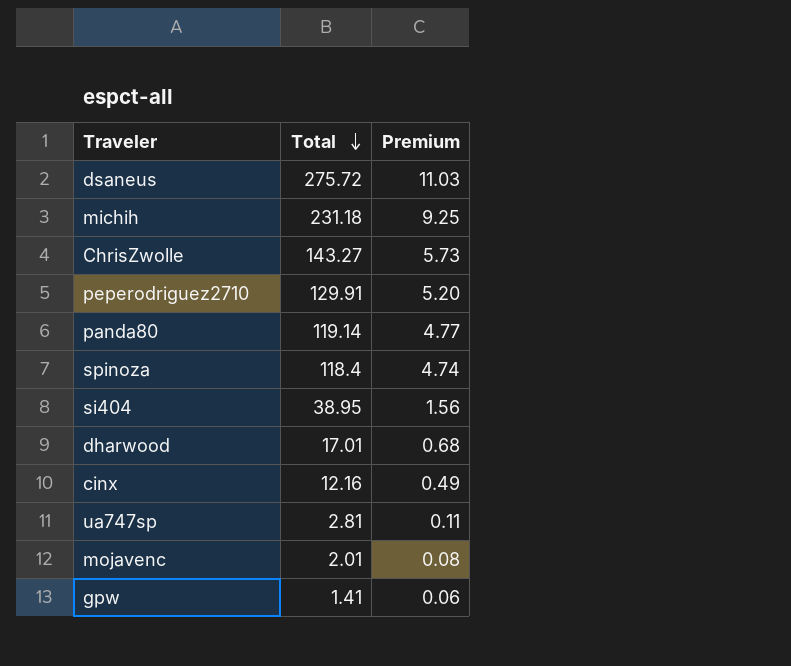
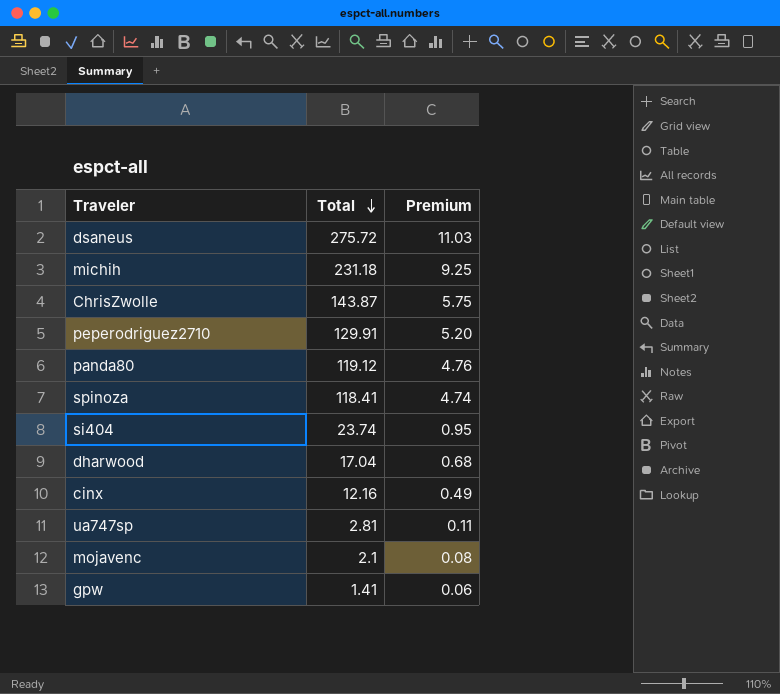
ChrisZwolle | Total: 143.27 -> 143.87
ChrisZwolle | Premium: 5.73 -> 5.75
panda80 | Total: 119.14 -> 119.12
panda80 | Premium: 4.77 -> 4.76
spinoza | Total: 118.4 -> 118.41
si404 | Total: 38.95 -> 23.74
si404 | Premium: 1.56 -> 0.95
dharwood | Total: 17.01 -> 17.04
mojavenc | Total: 2.01 -> 2.1

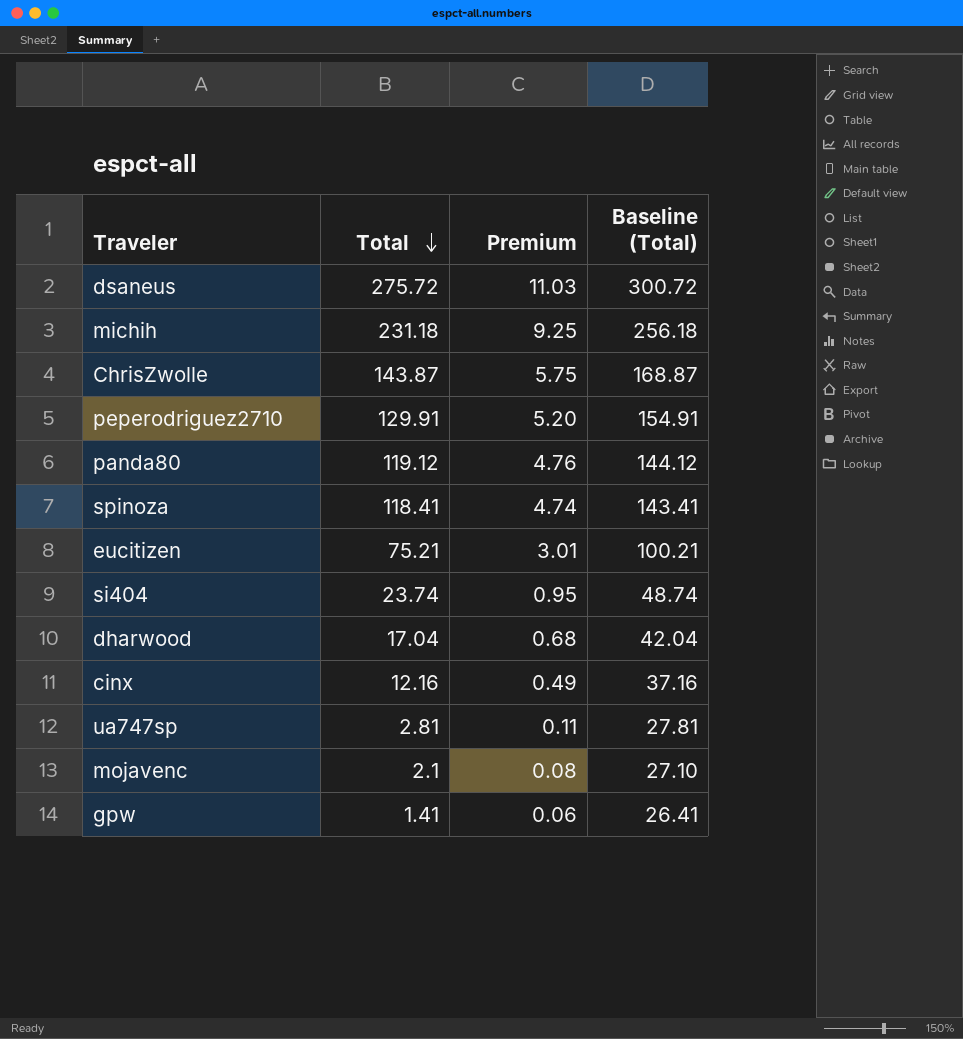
column Baseline (Total) | formula: none -> [Total] + 25
row eucitizen: none -> 75.21 | 3.01 | 100.21

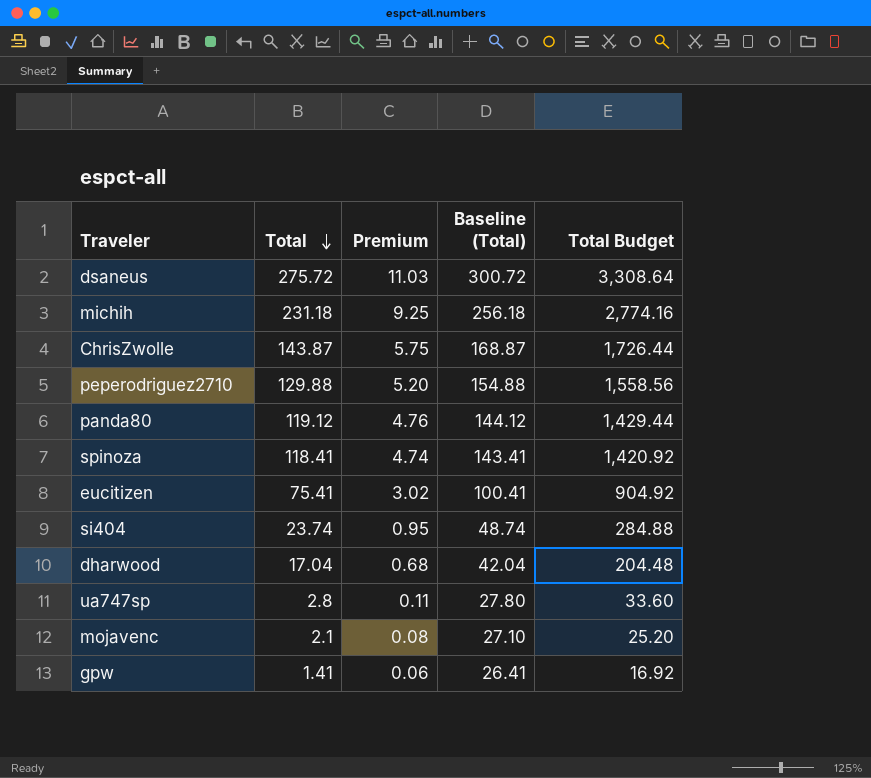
column Total Budget | formula: none -> [Total] * 12
row cinx: 12.16 | 0.49 | 37.16 -> none
peperodriguez2710 | Total: 129.91 -> 129.88
peperodriguez2710 | Baseline (Total): 154.91 -> 154.88
eucitizen | Total: 75.21 -> 75.41
eucitizen | Premium: 3.01 -> 3.02
eucitizen | Baseline (Total): 100.21 -> 100.41
ua747sp | Total: 2.81 -> 2.8
ua747sp | Baseline (Total): 27.81 -> 27.80

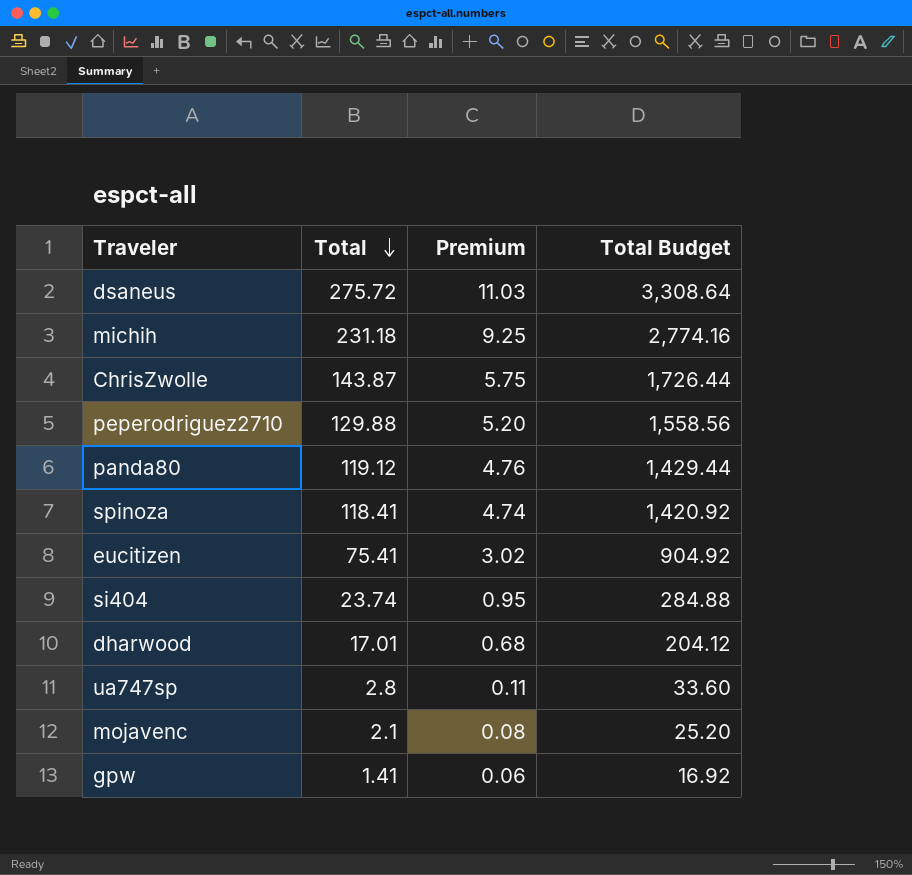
column Baseline (Total) | formula: [Total] + 25 -> none
dharwood | Total: 17.04 -> 17.01
dharwood | Total Budget: 204.48 -> 204.12

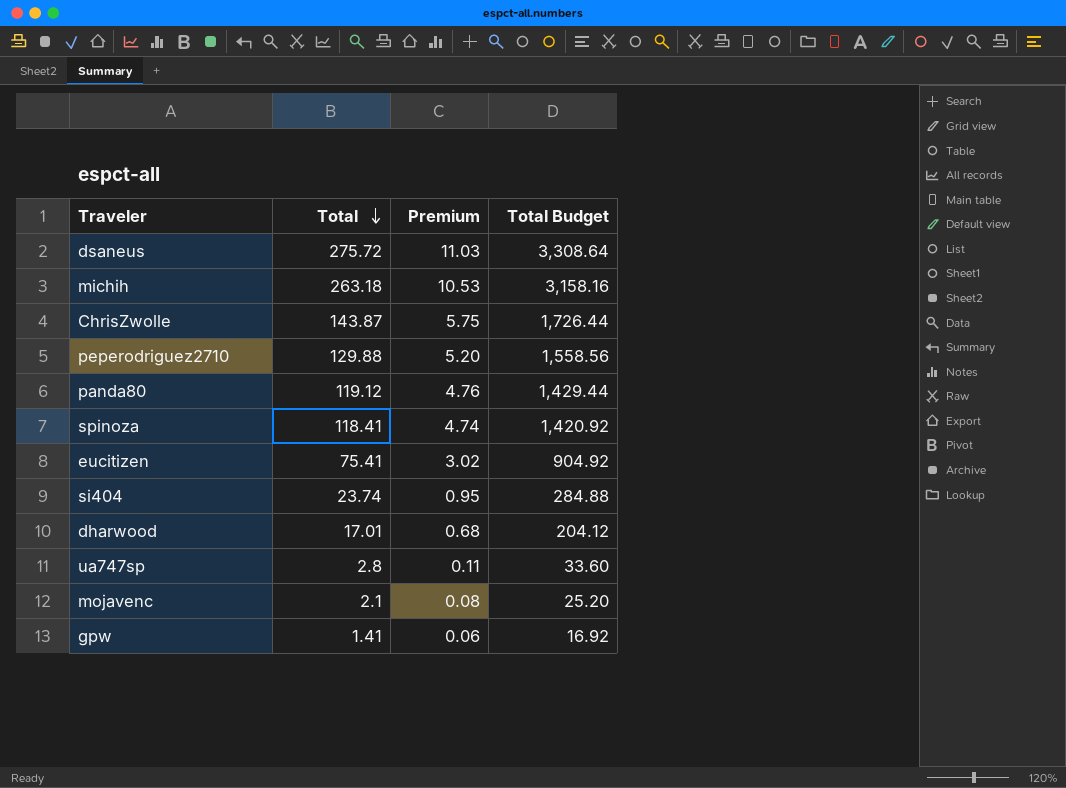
michih | Total: 231.18 -> 263.18
michih | Premium: 9.25 -> 10.53
michih | Total Budget: 2,774.16 -> 3,158.16

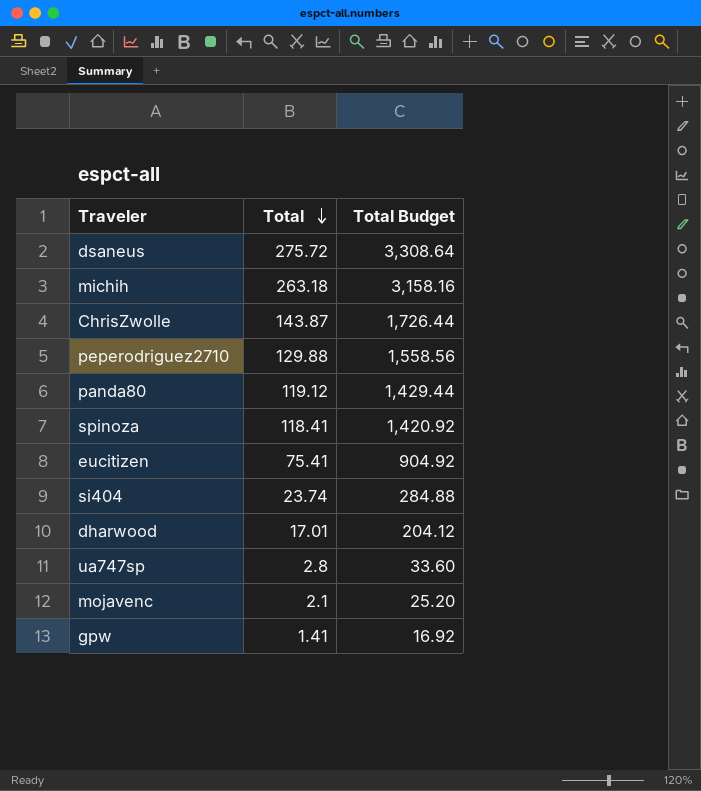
column Premium | formula: [Total] * 0.04 -> none

